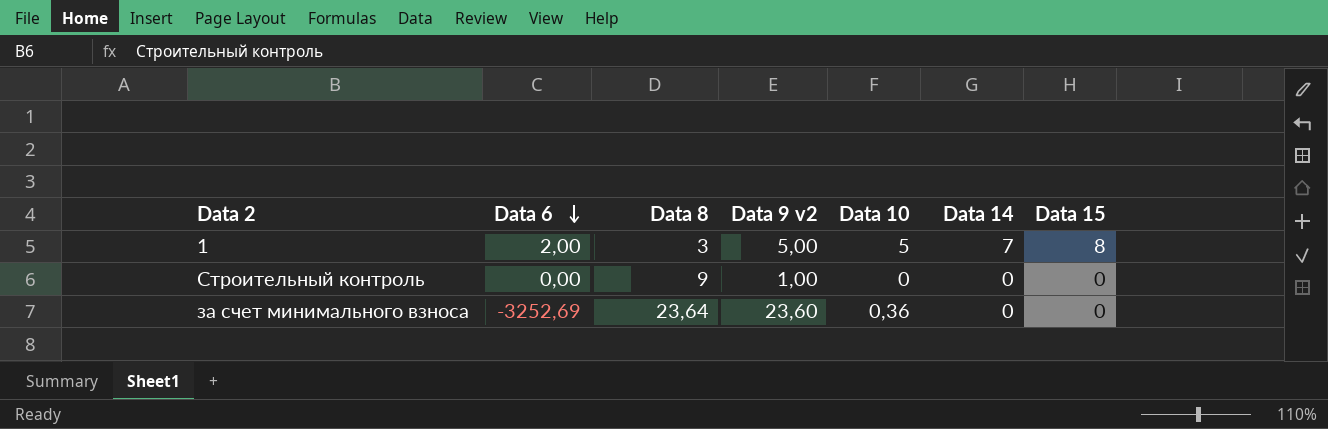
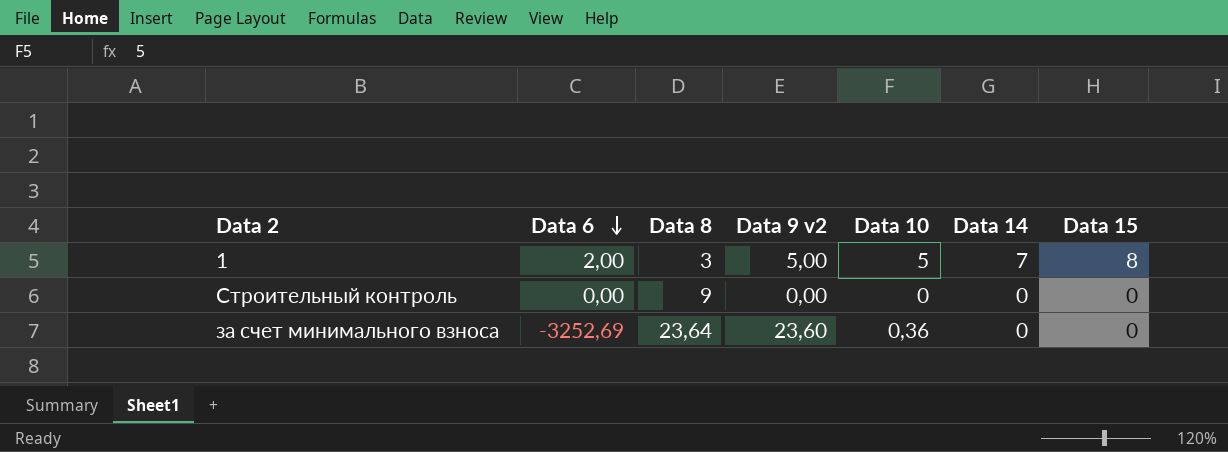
Строительный контроль | Data 9 v2: 1,00 -> 0,00

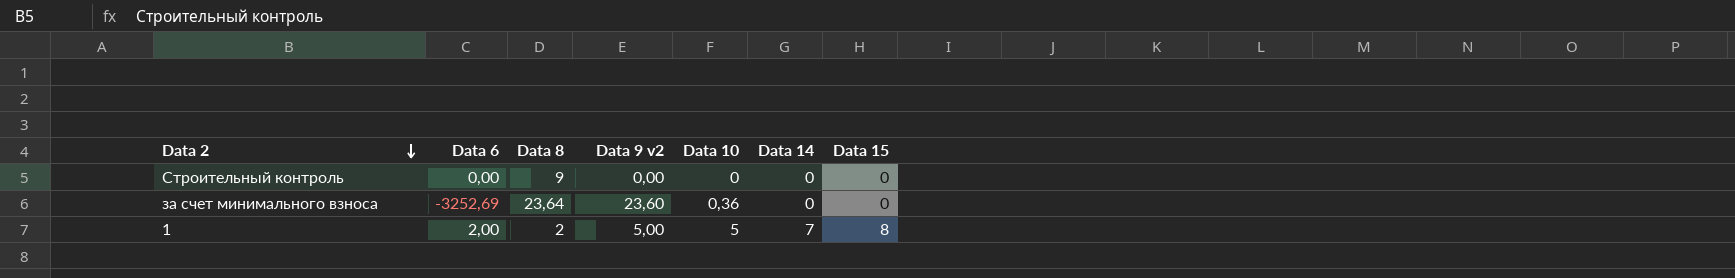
row order: Data 6 descending -> Data 2 descending
1 | Data 8: 3 -> 2

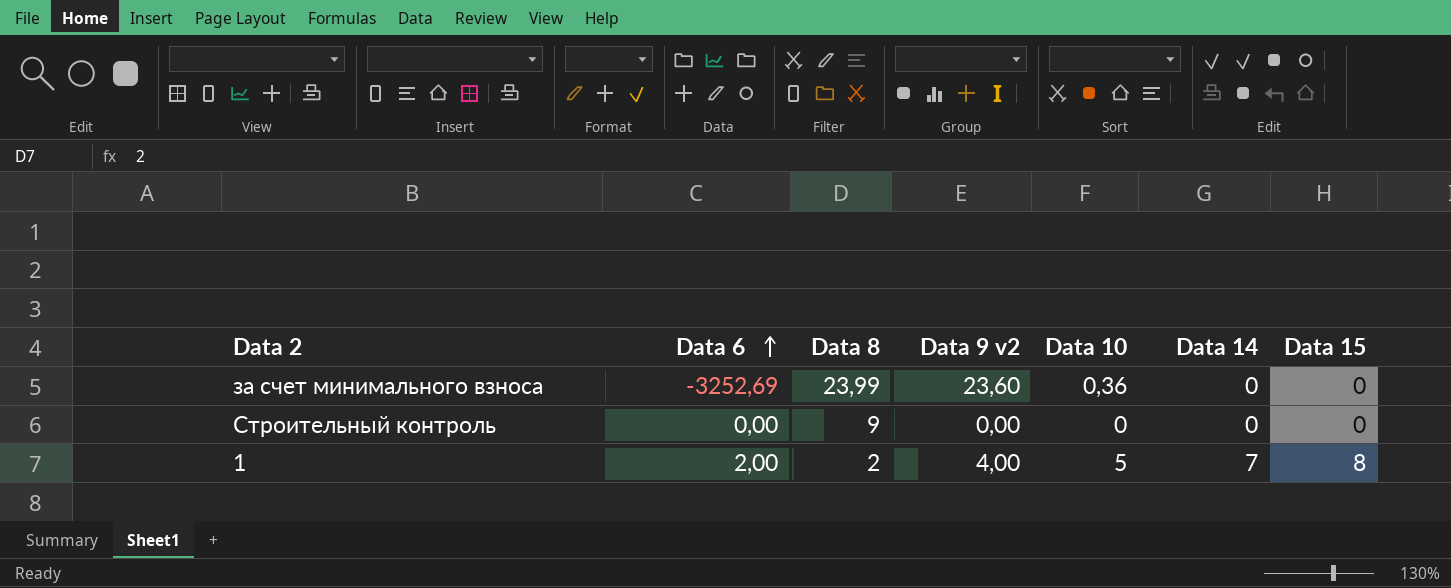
row order: Data 2 descending -> Data 6 ascending
за счет минимального взноса | Data 8: 23,64 -> 23,99
1 | Data 9 v2: 5,00 -> 4,00

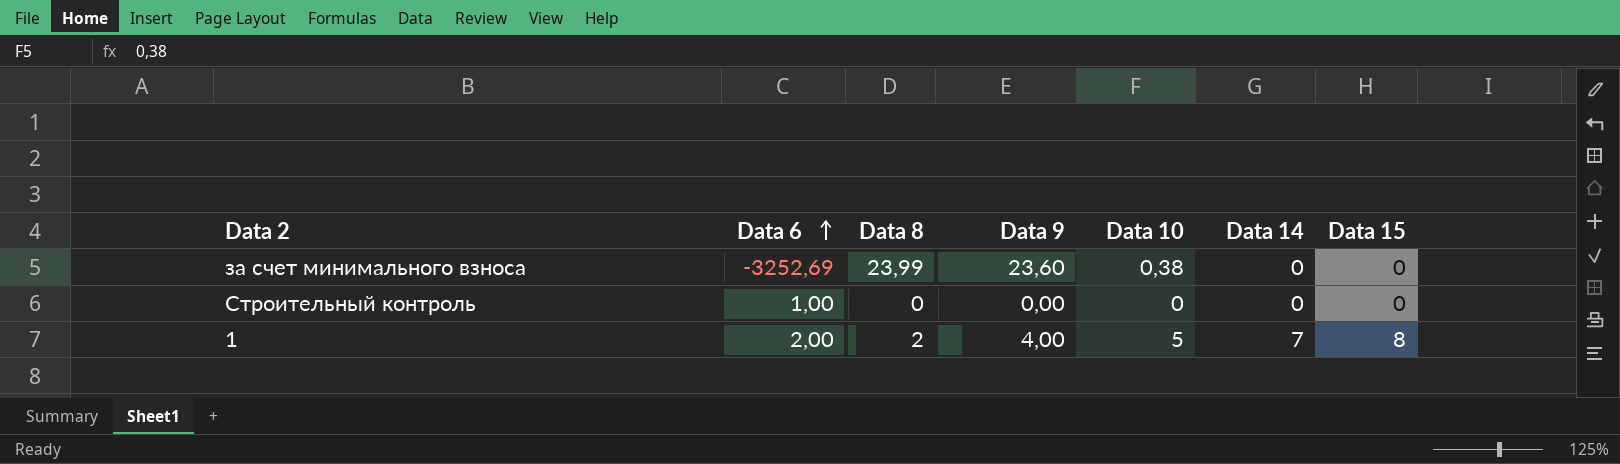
column name: Data 9 v2 -> Data 9
за счет минимального взноса | Data 10: 0,36 -> 0,38
Строительный контроль | Data 6: 0,00 -> 1,00
Строительный контроль | Data 8: 9 -> 0

